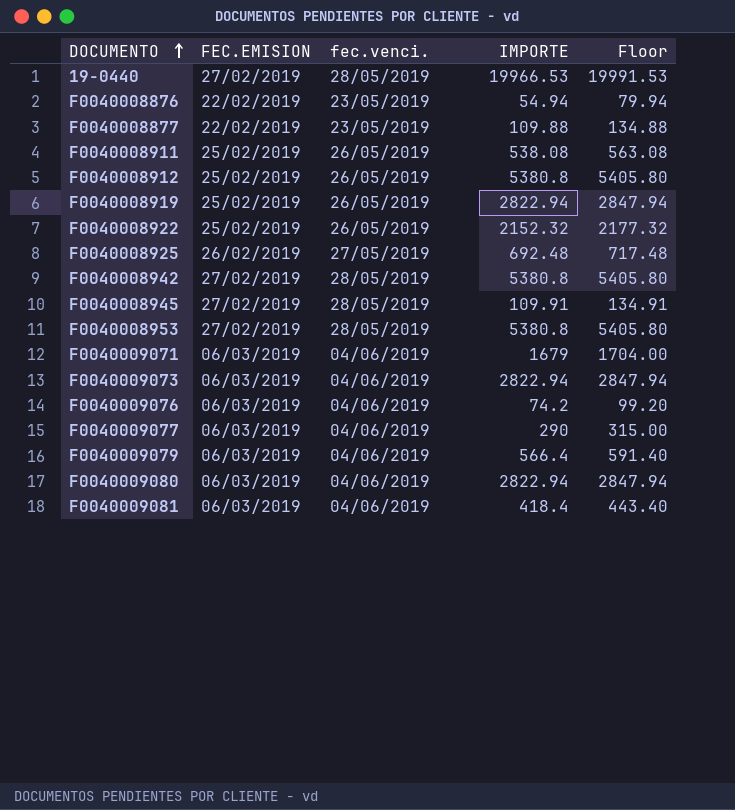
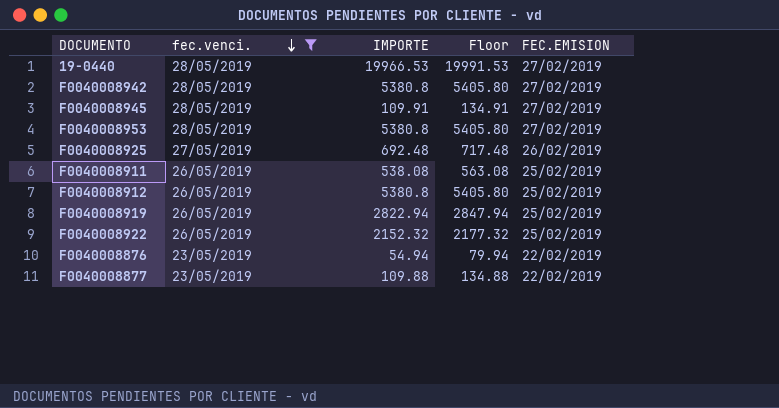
filter: none -> fec.venci. != 04/06/2019
row order: DOCUMENTO ascending -> fec.venci. descending
column FEC.EMISION | position: 2 -> 5

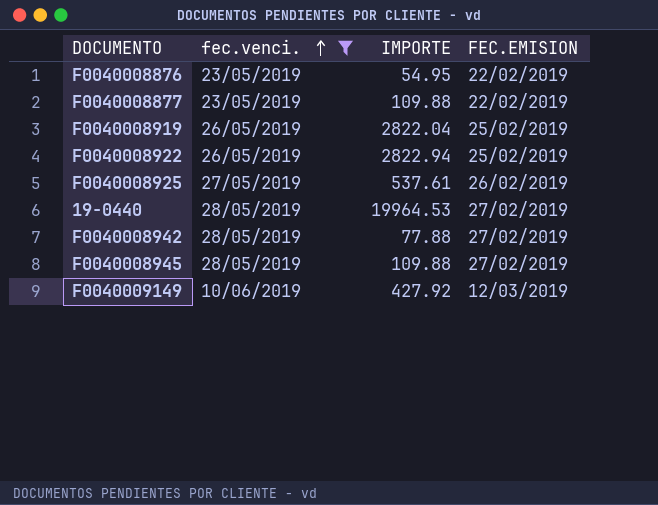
row order: fec.venci. descending -> fec.venci. ascending
column Floor | formula: [IMPORTE] + 25 -> none
row F0040008953: 28/05/2019 | 5380.8 | 5405.80 | 27/02/2019 -> none
row F0040008911: 26/05/2019 | 538.08 | 563.08 | 25/02/2019 -> none
row F0040008912: 26/05/2019 | 5380.8 | 5405.80 | 25/02/2019 -> none
F0040008876 | IMPORTE: 54.94 -> 54.95
F0040008919 | IMPORTE: 2822.94 -> 2822.04
F0040008922 | IMPORTE: 2152.32 -> 2822.94
F0040008925 | IMPORTE: 692.48 -> 537.61
19-0440 | IMPORTE: 19966.53 -> 19964.53
F0040008942 | IMPORTE: 5380.8 -> 77.88
F0040008945 | IMPORTE: 109.91 -> 109.88
row F0040009149: none -> 10/06/2019 | 427.92 | 12/03/2019

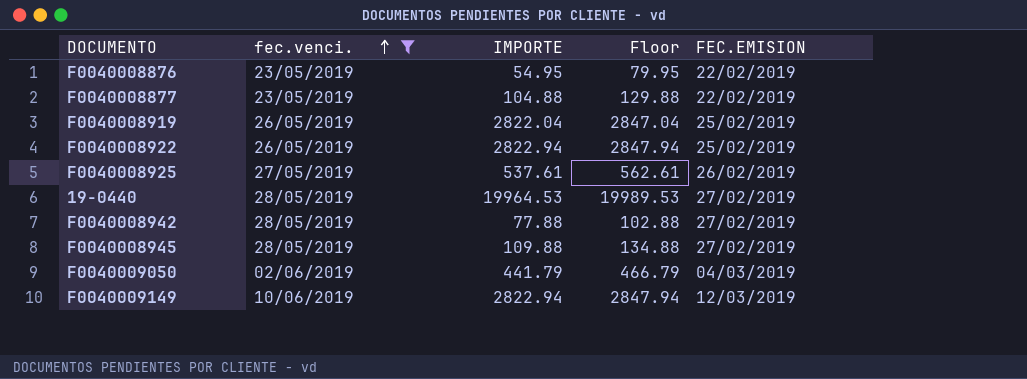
column Floor | formula: none -> [IMPORTE] + 25
F0040008877 | IMPORTE: 109.88 -> 104.88
row F0040009050: none -> 02/06/2019 | 441.79 | 466.79 | 04/03/2019
F0040009149 | IMPORTE: 427.92 -> 2822.94

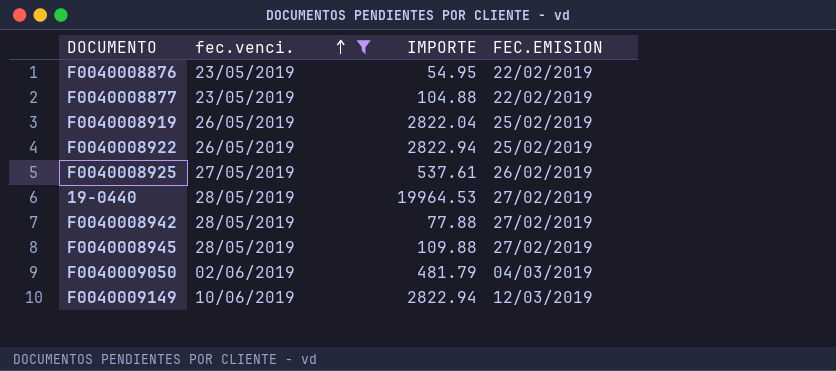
column Floor | formula: [IMPORTE] + 25 -> none
F0040009050 | IMPORTE: 441.79 -> 481.79

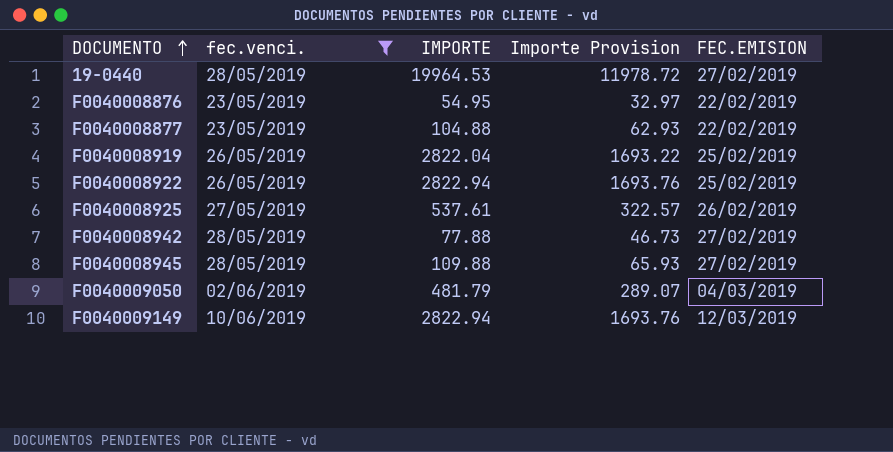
row order: fec.venci. ascending -> DOCUMENTO ascending
column Importe Provision | formula: none -> [IMPORTE] * 0.6

